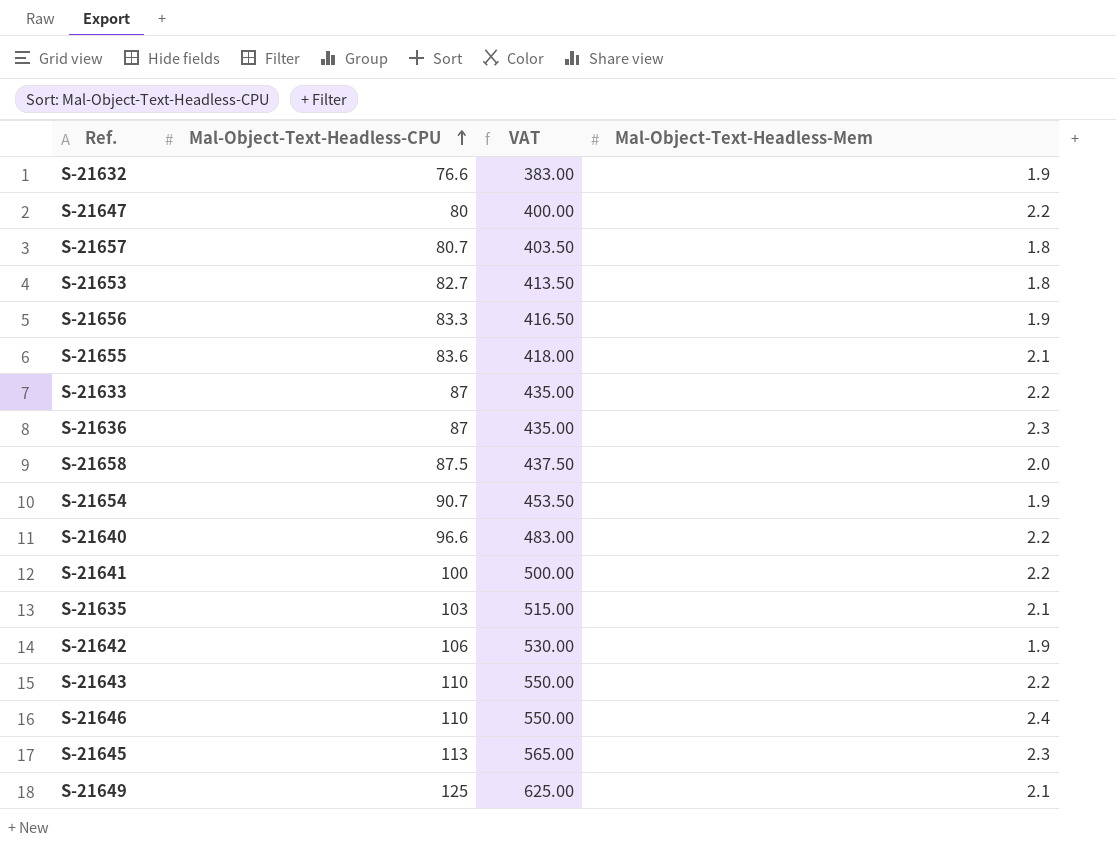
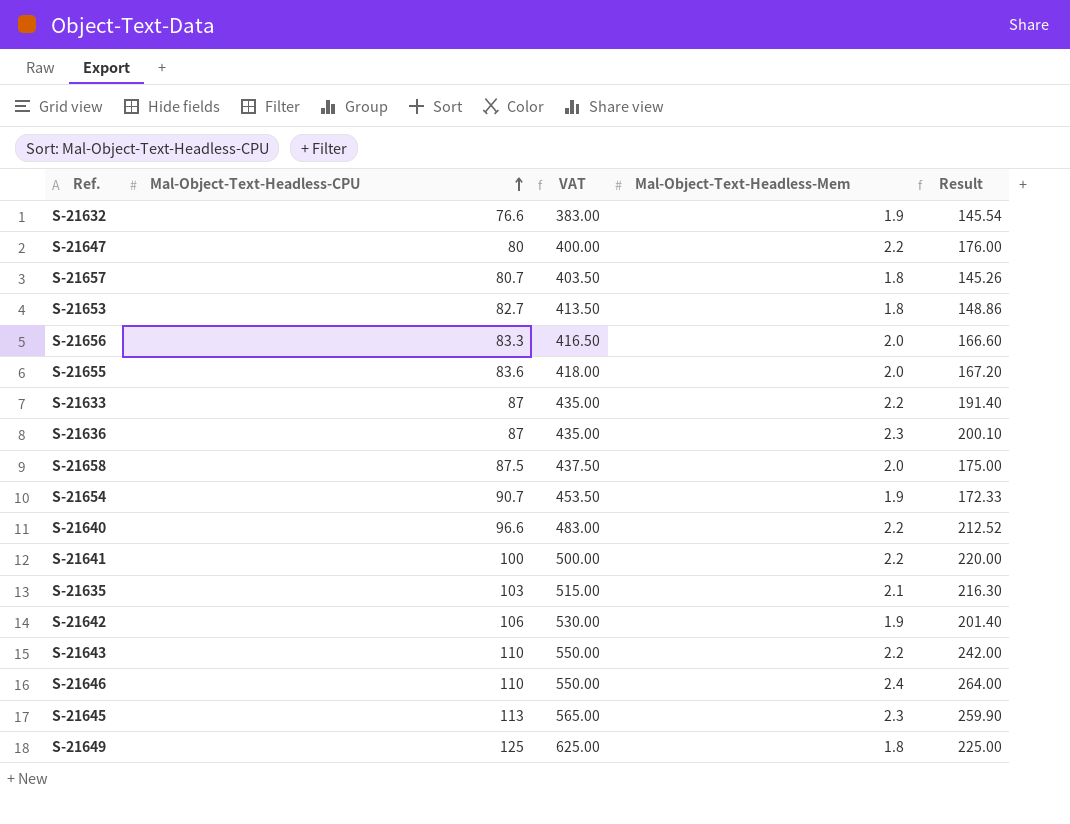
column Result | formula: none -> [Mal-Object-Text-Headless-CPU] * [Mal-Object-Text-Headless-Mem]
S-21656 | Mal-Object-Text-Headless-Mem: 1.9 -> 2.0
S-21655 | Mal-Object-Text-Headless-Mem: 2.1 -> 2.0
S-21649 | Mal-Object-Text-Headless-Mem: 2.1 -> 1.8

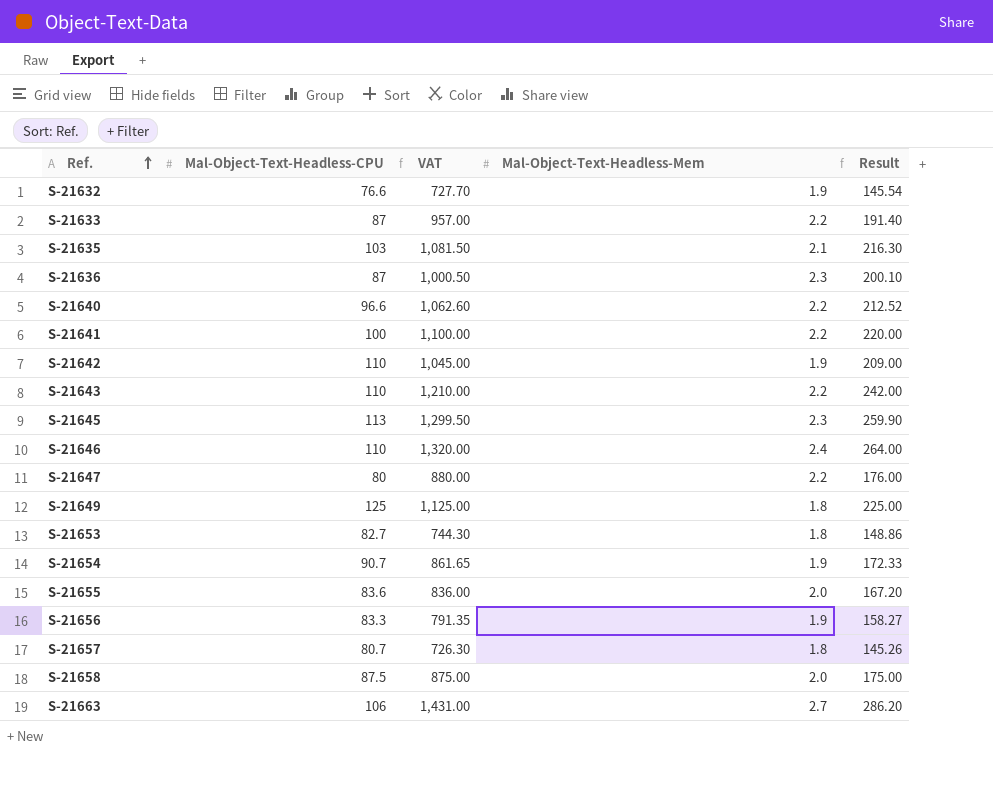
row order: Mal-Object-Text-Headless-CPU ascending -> Ref. ascending
column VAT | formula: [Mal-Object-Text-Headless-CPU] * 5 -> [Result] * 5
S-21642 | Mal-Object-Text-Headless-CPU: 106 -> 110
S-21642 | Result: 201.40 -> 209.00
S-21656 | Mal-Object-Text-Headless-Mem: 2.0 -> 1.9
S-21656 | Result: 166.60 -> 158.27
row S-21663: none -> 106 | 1,431.00 | 2.7 | 286.20

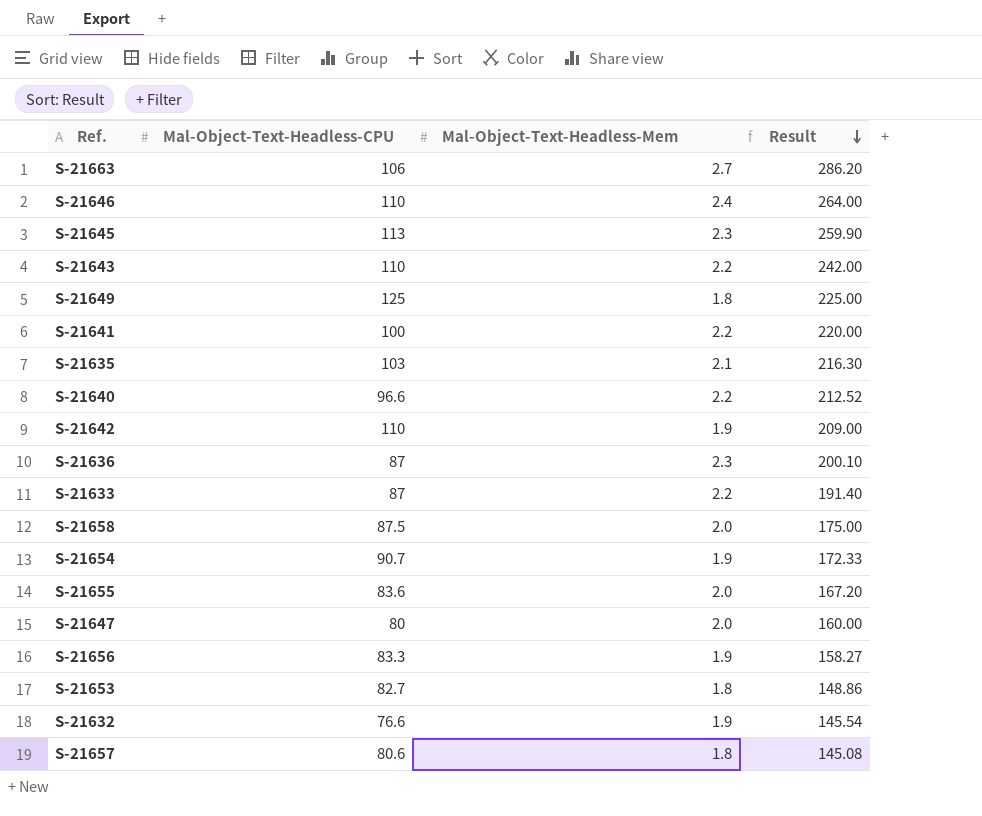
row order: Ref. ascending -> Result descending
column VAT | formula: [Result] * 5 -> none
S-21647 | Mal-Object-Text-Headless-Mem: 2.2 -> 2.0
S-21647 | Result: 176.00 -> 160.00
S-21657 | Mal-Object-Text-Headless-CPU: 80.7 -> 80.6
S-21657 | Result: 145.26 -> 145.08

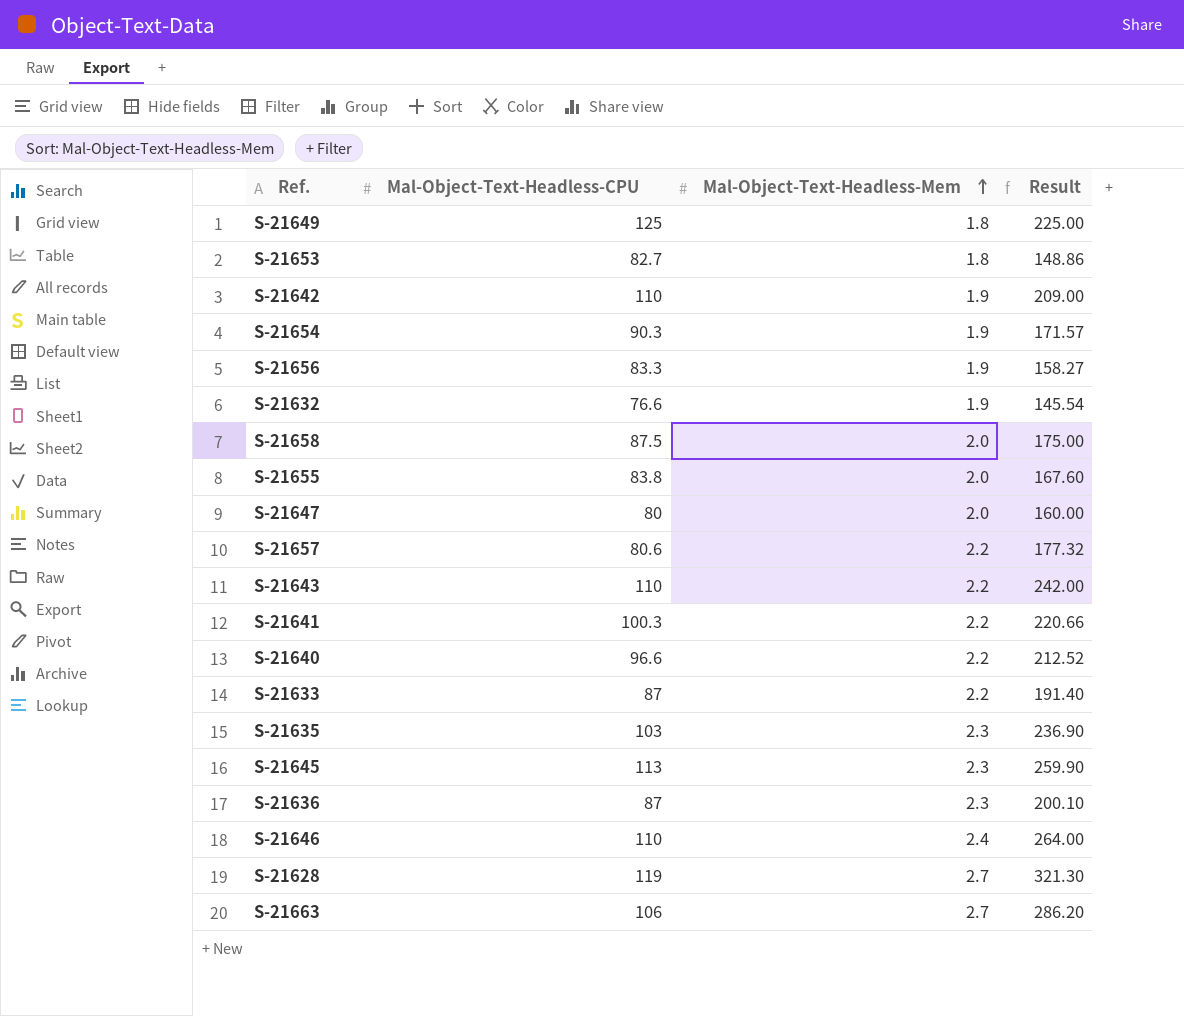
row order: Result descending -> Mal-Object-Text-Headless-Mem ascending
S-21654 | Mal-Object-Text-Headless-CPU: 90.7 -> 90.3
S-21654 | Result: 172.33 -> 171.57
S-21655 | Mal-Object-Text-Headless-CPU: 83.6 -> 83.8
S-21655 | Result: 167.20 -> 167.60
S-21657 | Mal-Object-Text-Headless-Mem: 1.8 -> 2.2
S-21657 | Result: 145.08 -> 177.32
S-21641 | Mal-Object-Text-Headless-CPU: 100 -> 100.3
S-21641 | Result: 220.00 -> 220.66
S-21635 | Mal-Object-Text-Headless-Mem: 2.1 -> 2.3
S-21635 | Result: 216.30 -> 236.90
row S-21628: none -> 119 | 2.7 | 321.30

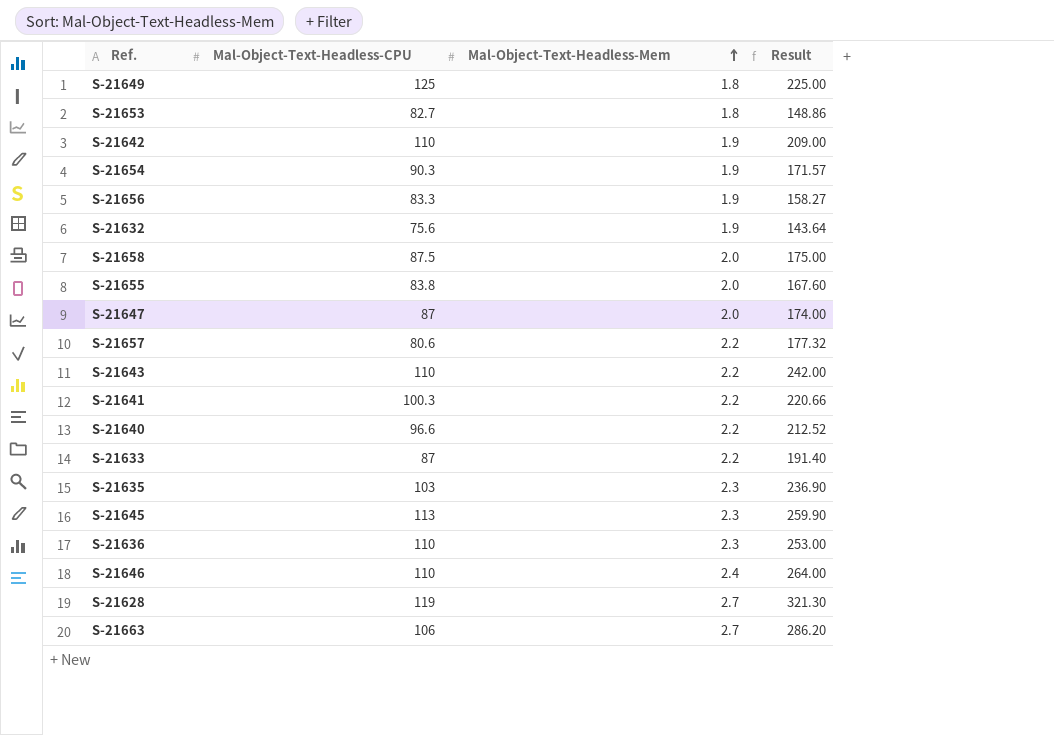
S-21632 | Mal-Object-Text-Headless-CPU: 76.6 -> 75.6
S-21632 | Result: 145.54 -> 143.64
S-21647 | Mal-Object-Text-Headless-CPU: 80 -> 87
S-21647 | Result: 160.00 -> 174.00
S-21636 | Mal-Object-Text-Headless-CPU: 87 -> 110
S-21636 | Result: 200.10 -> 253.00

